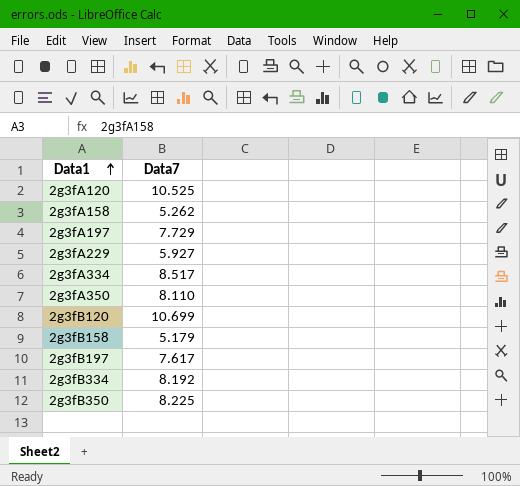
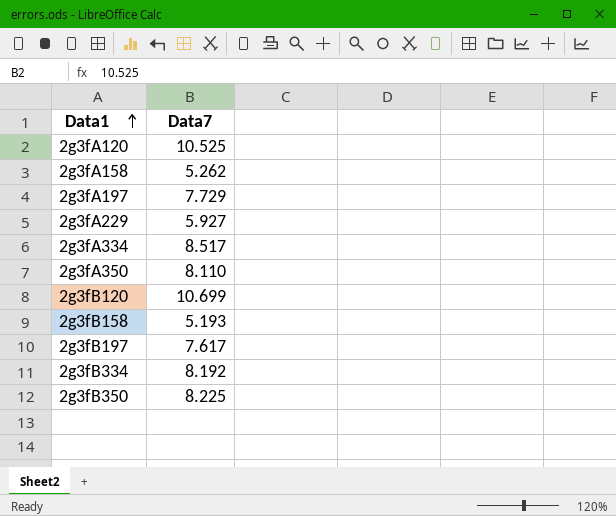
2g3fB158 | Data7: 5.179 -> 5.193

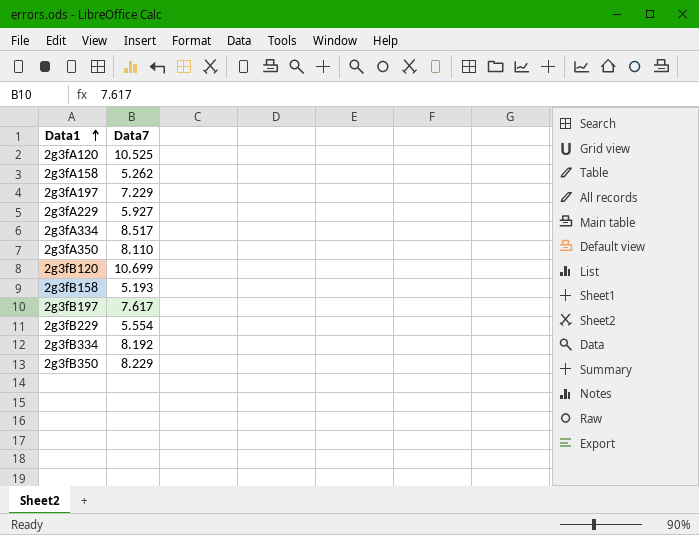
2g3fA197 | Data7: 7.729 -> 7.229
row 2g3fB229: none -> 5.554
2g3fB350 | Data7: 8.225 -> 8.229

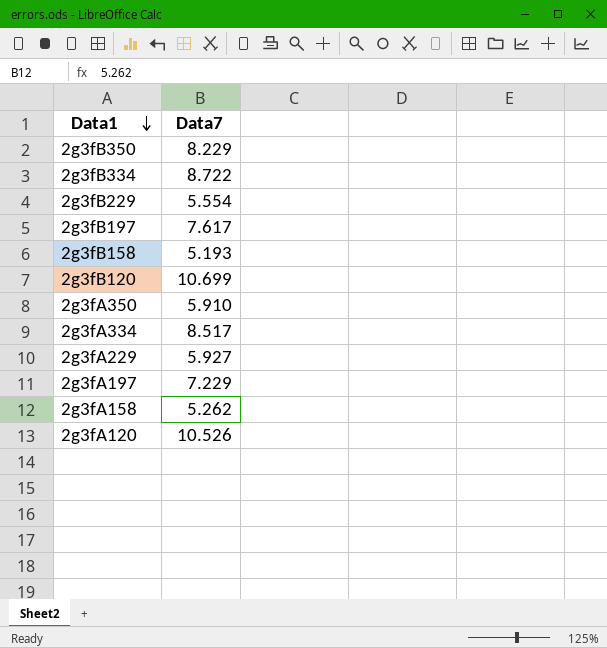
row order: Data1 ascending -> Data1 descending
2g3fB334 | Data7: 8.192 -> 8.722
2g3fA350 | Data7: 8.110 -> 5.910
2g3fA120 | Data7: 10.525 -> 10.526

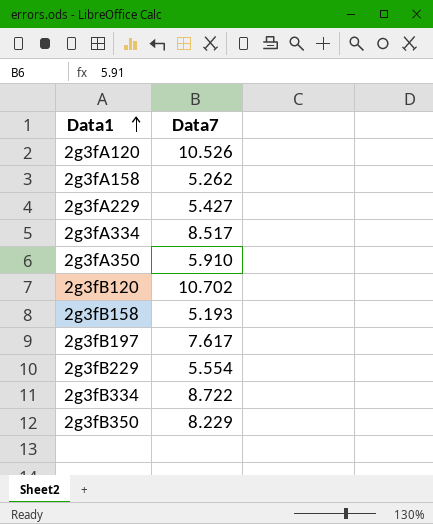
row order: Data1 descending -> Data1 ascending
row 2g3fA197: 7.229 -> none
2g3fA229 | Data7: 5.927 -> 5.427
2g3fB120 | Data7: 10.699 -> 10.702

